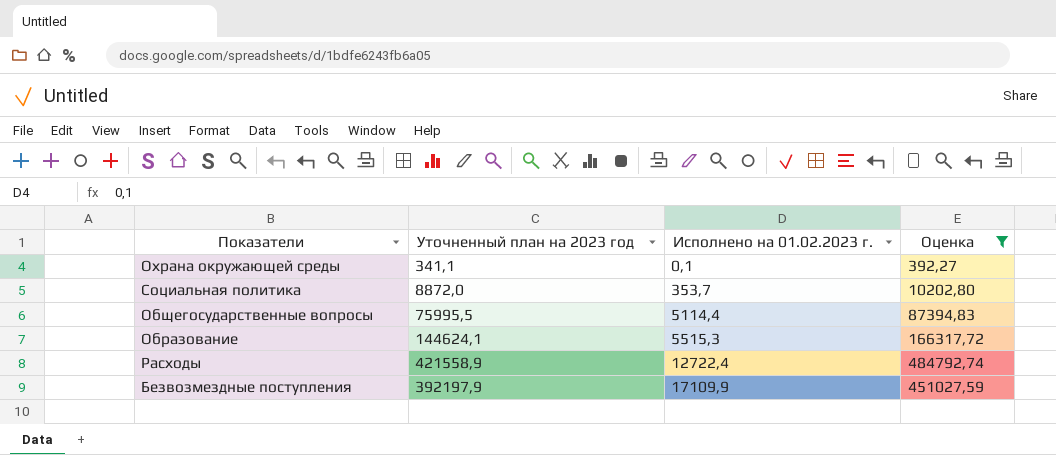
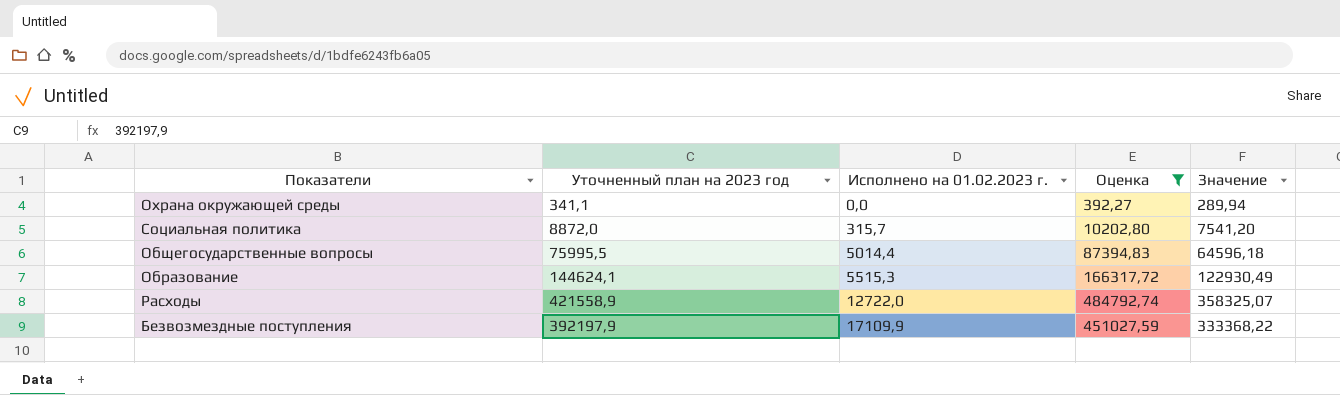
column Значение | formula: none -> [Уточненный план на 2023 год] * 0,85
Охрана окружающей среды | Исполнено на 01.02.2023 г.: 0,1 -> 0,0
Социальная политика | Исполнено на 01.02.2023 г.: 353,7 -> 315,7
Общегосударственные вопросы | Исполнено на 01.02.2023 г.: 5114,4 -> 5014,4
Расходы | Исполнено на 01.02.2023 г.: 12722,4 -> 12722,0

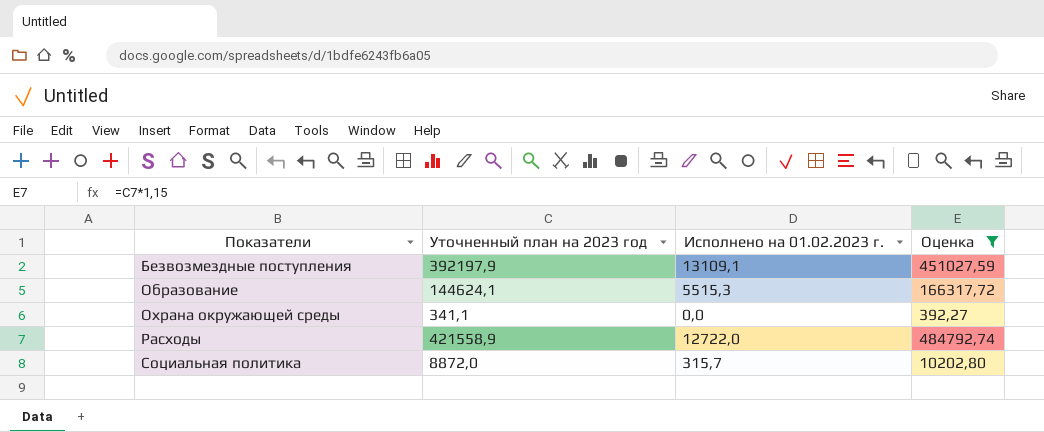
row order: Исполнено на 01.02.2023 г. ascending -> Показатели ascending
column Значение | formula: [Уточненный план на 2023 год] * 0,85 -> none
row Общегосударственные вопросы: 75995,5 | 5014,4 | 87394,83 | 64596,18 -> none
Безвозмездные поступления | Исполнено на 01.02.2023 г.: 17109,9 -> 13109,1

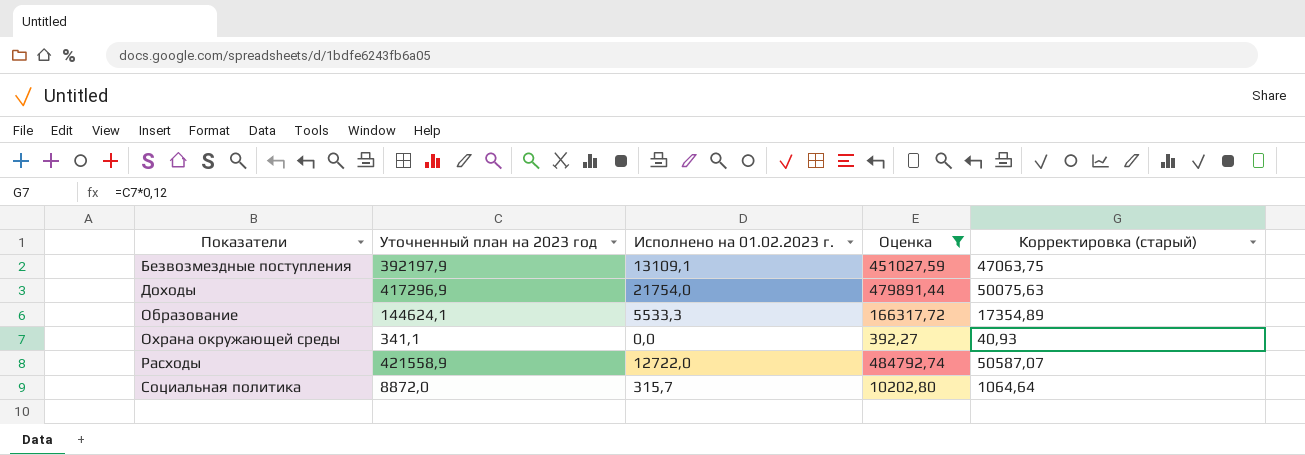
column Корректировка (старый) | formula: none -> [Уточненный план на 2023 год] * 0,12
row Доходы: none -> 417296,9 | 21754,0 | 479891,44 | 50075,63
Образование | Исполнено на 01.02.2023 г.: 5515,3 -> 5533,3

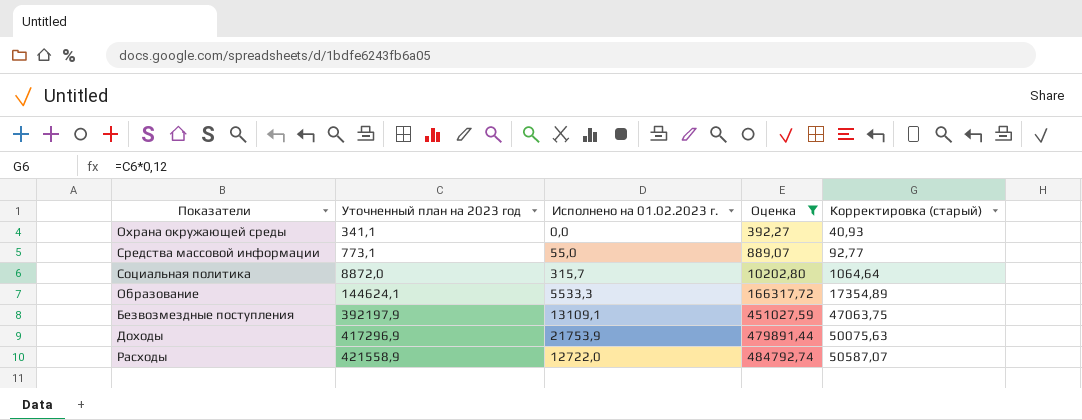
row order: Показатели ascending -> Уточненный план на 2023 год ascending
row Средства массовой информации: none -> 773,1 | 55,0 | 889,07 | 92,77
Доходы | Исполнено на 01.02.2023 г.: 21754,0 -> 21753,9

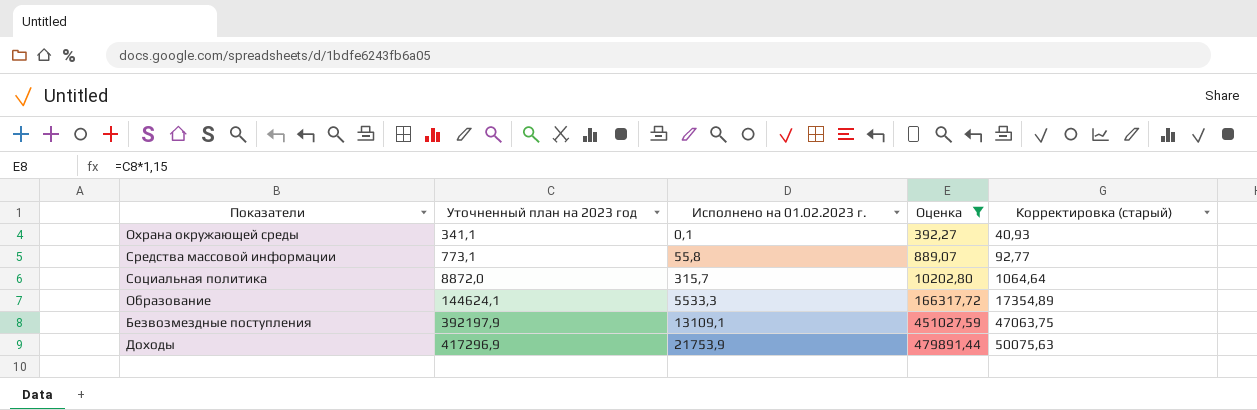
row Расходы: 421558,9 | 12722,0 | 484792,74 | 50587,07 -> none
Охрана окружающей среды | Исполнено на 01.02.2023 г.: 0,0 -> 0,1
Средства массовой информации | Исполнено на 01.02.2023 г.: 55,0 -> 55,8

